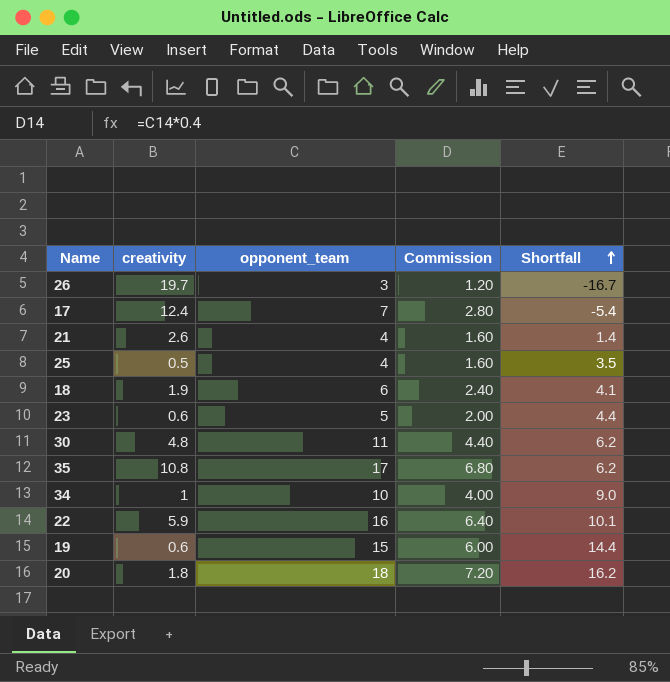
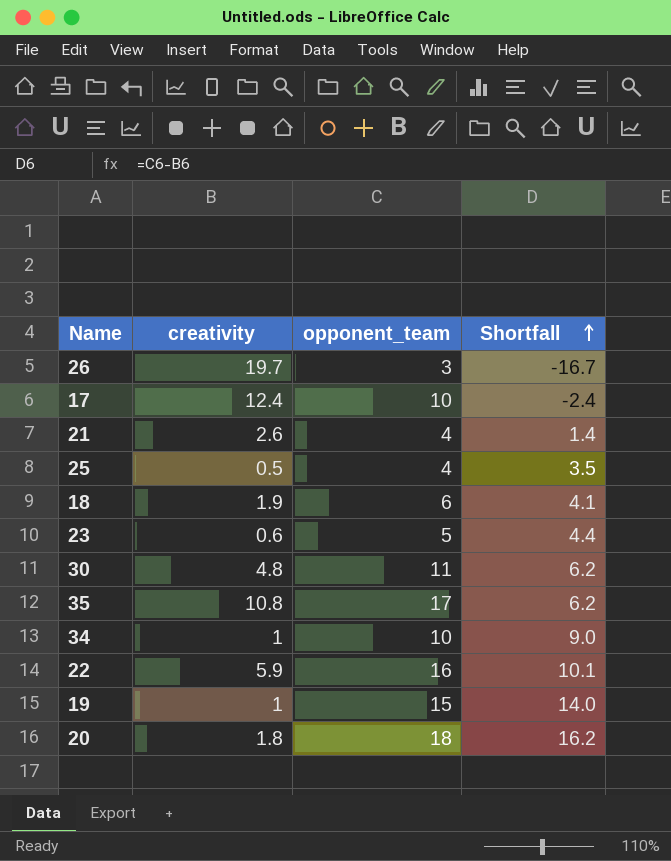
column Commission | formula: [opponent_team] * 0.4 -> none
17 | opponent_team: 7 -> 10
17 | Shortfall: -5.4 -> -2.4
19 | creativity: 0.6 -> 1
19 | Shortfall: 14.4 -> 14.0

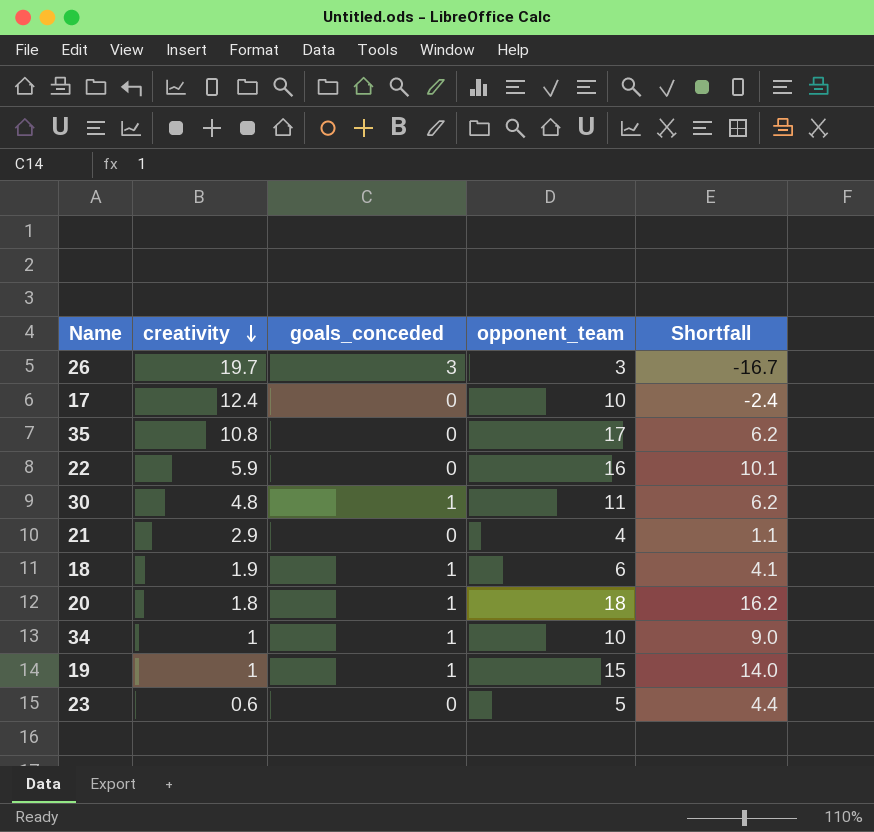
row order: Shortfall ascending -> creativity descending
column goals_conceded | position: none -> 3
row 25: 0.5 | 4 | 3.5 -> none
21 | creativity: 2.6 -> 2.9
21 | Shortfall: 1.4 -> 1.1

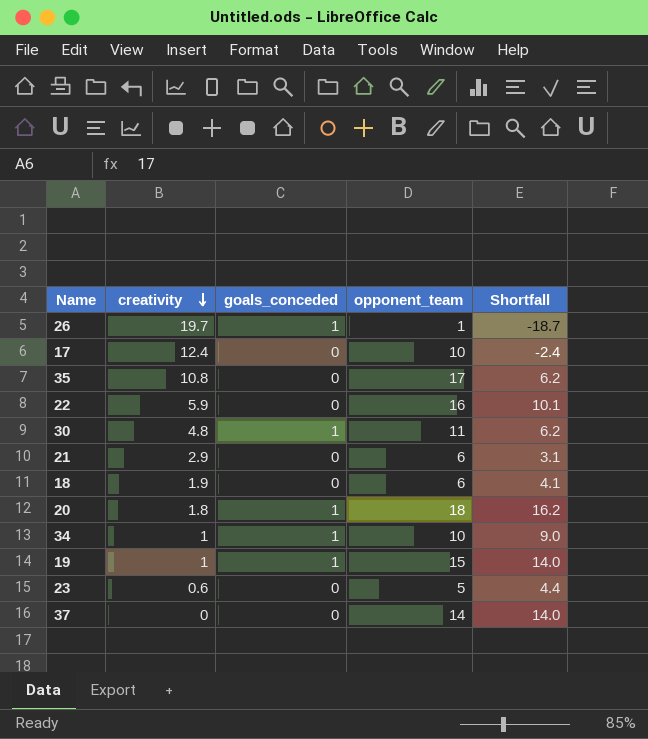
26 | goals_conceded: 3 -> 1
26 | opponent_team: 3 -> 1
26 | Shortfall: -16.7 -> -18.7
21 | opponent_team: 4 -> 6
21 | Shortfall: 1.1 -> 3.1
18 | goals_conceded: 1 -> 0
row 37: none -> 0 | 0 | 14 | 14.0

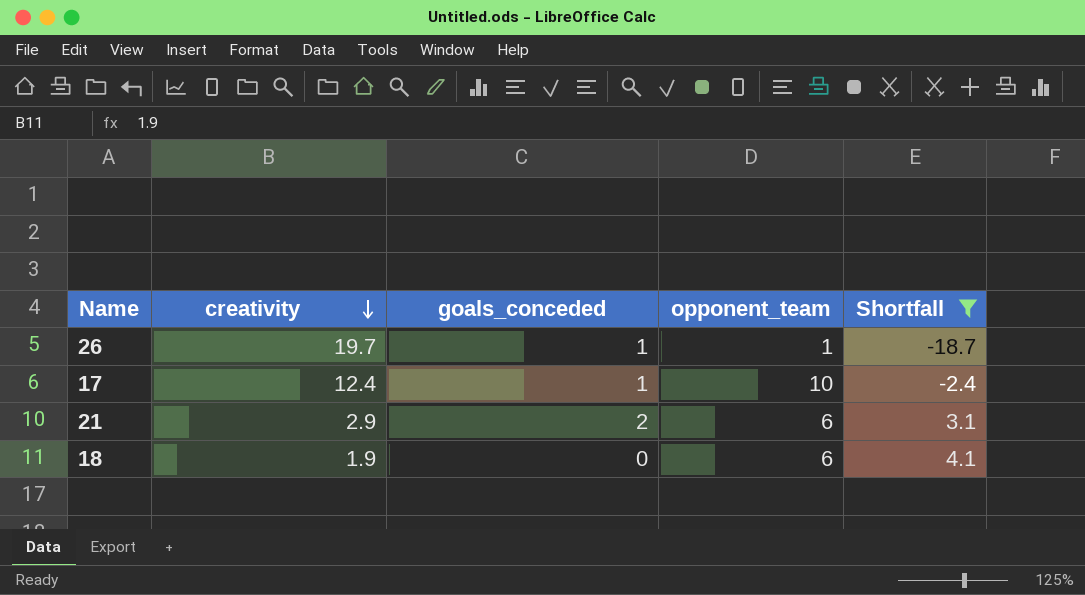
filter: none -> Shortfall <= 4.1
17 | goals_conceded: 0 -> 1
21 | goals_conceded: 0 -> 2

